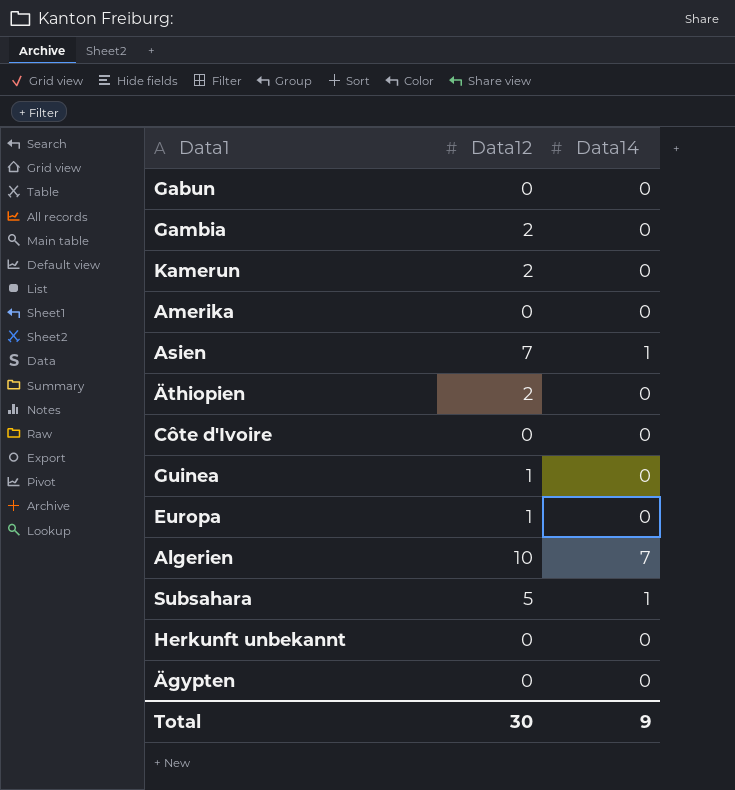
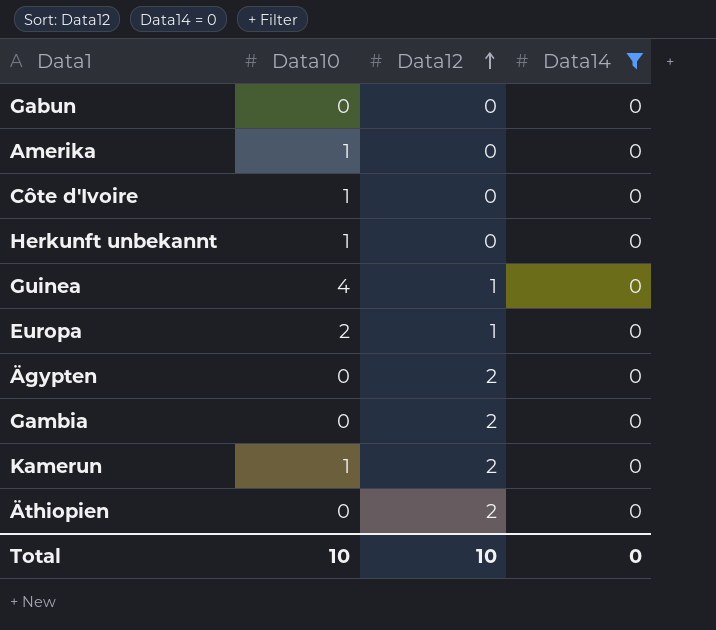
filter: none -> Data14 = 0
row order: none -> Data12 ascending
column Data10 | position: none -> 2
Ägypten | Data12: 0 -> 2
Total | Data12: 30 -> 10
Total | Data14: 9 -> 0

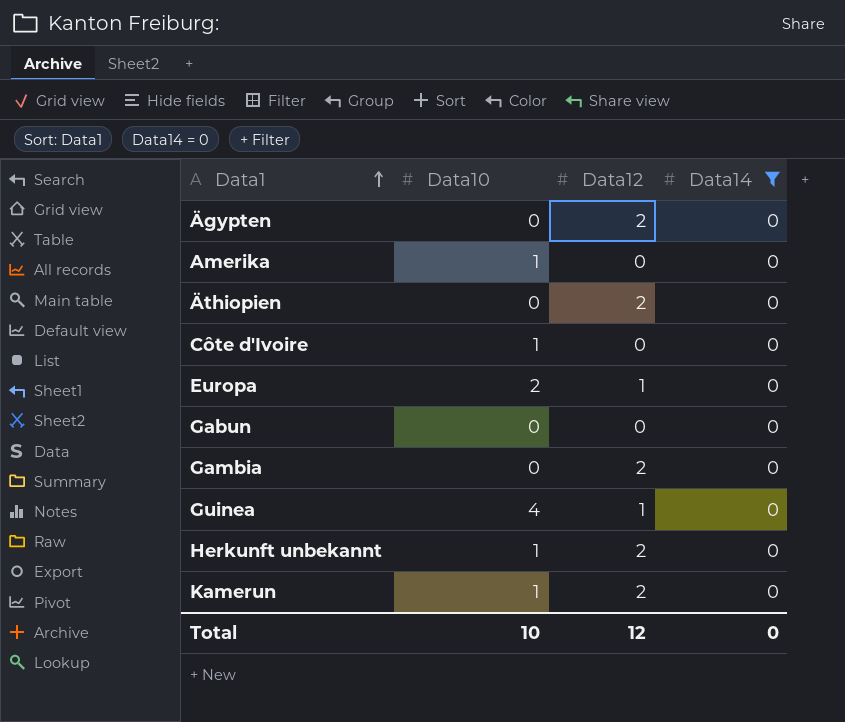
row order: Data12 ascending -> Data1 ascending
Herkunft unbekannt | Data12: 0 -> 2
Total | Data12: 10 -> 12

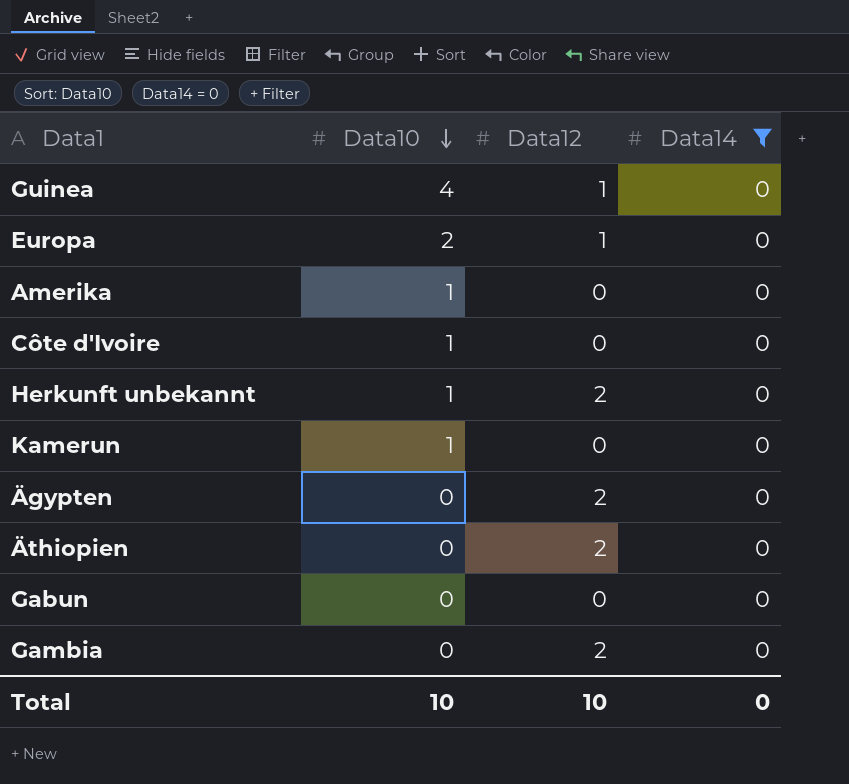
row order: Data1 ascending -> Data10 descending
Kamerun | Data12: 2 -> 0
Total | Data12: 12 -> 10

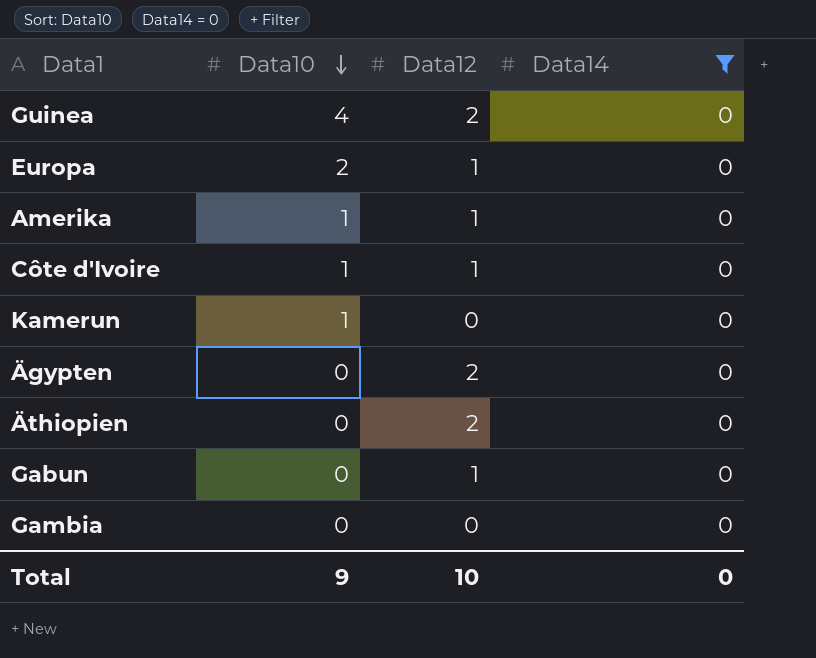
row Herkunft unbekannt: 1 | 2 | 0 -> none
Guinea | Data12: 1 -> 2
Amerika | Data12: 0 -> 1
Côte d'Ivoire | Data12: 0 -> 1
Gabun | Data12: 0 -> 1
Gambia | Data12: 2 -> 0
Total | Data10: 10 -> 9

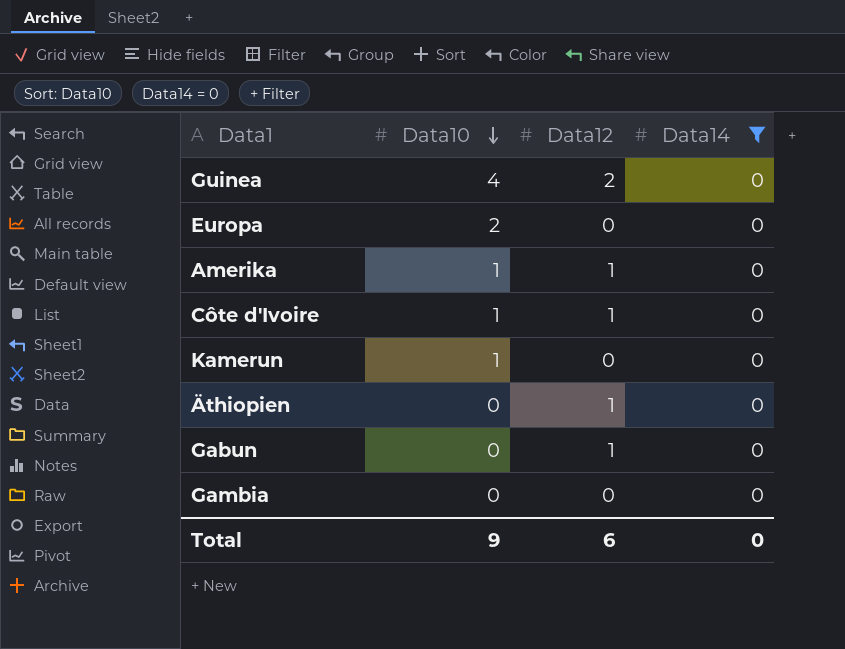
row Ägypten: 0 | 2 | 0 -> none
Europa | Data12: 1 -> 0
Äthiopien | Data12: 2 -> 1
Total | Data12: 10 -> 6

